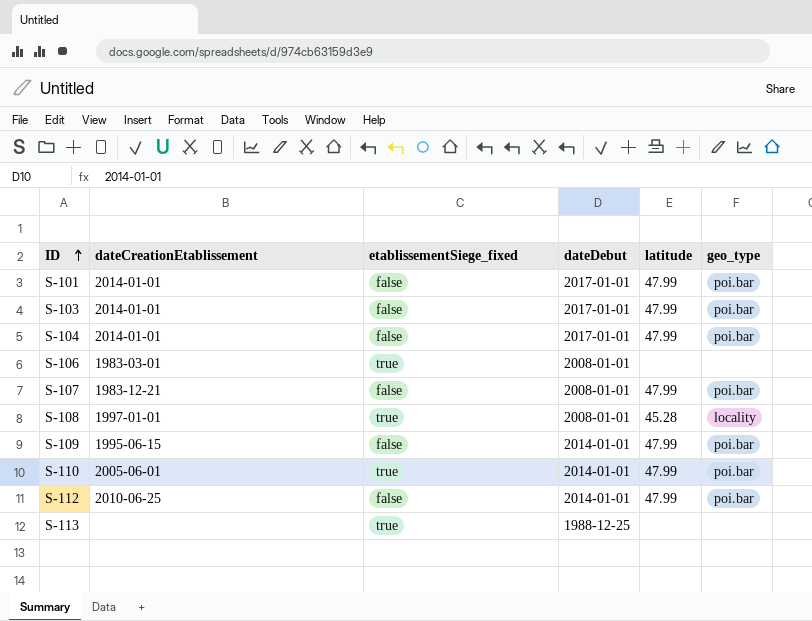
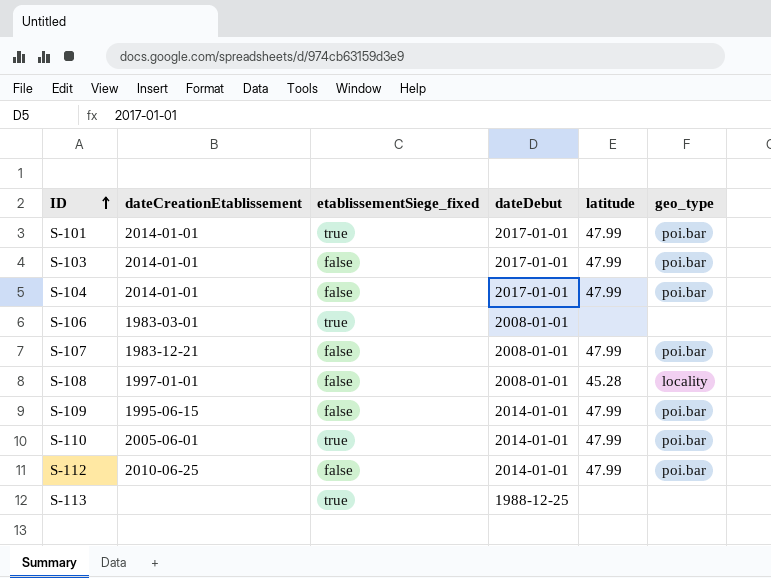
S-101 | etablissementSiege_fixed: false -> true
S-108 | etablissementSiege_fixed: true -> false

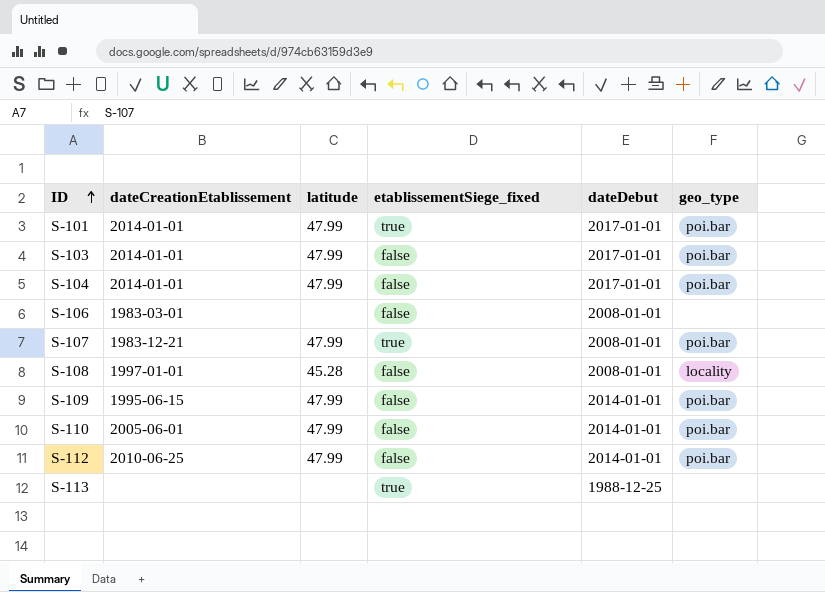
column latitude | position: 5 -> 3
S-106 | etablissementSiege_fixed: true -> false
S-107 | etablissementSiege_fixed: false -> true
S-110 | etablissementSiege_fixed: true -> false

